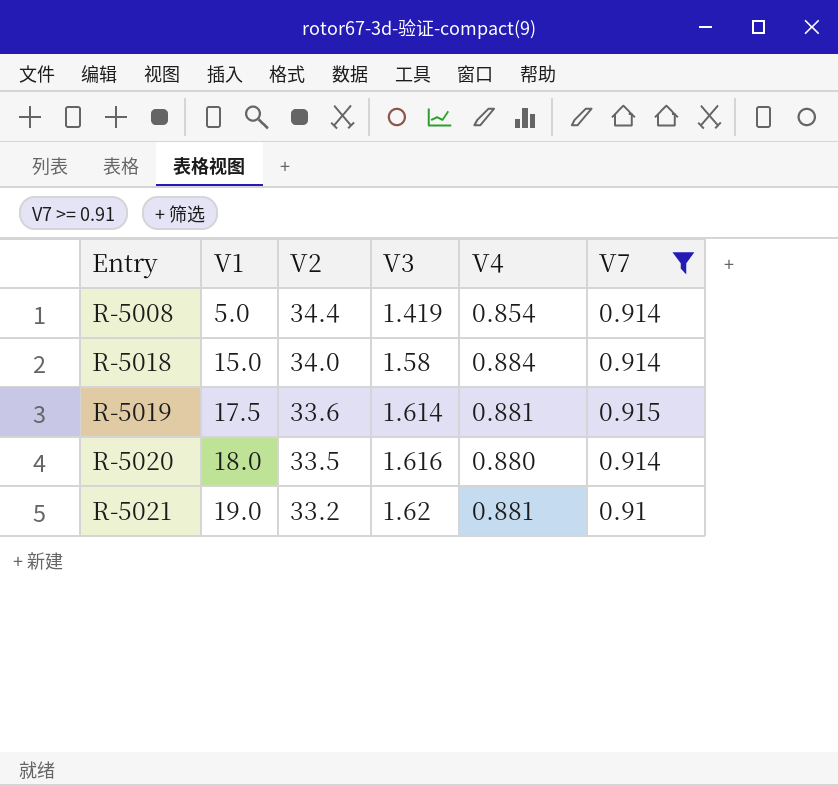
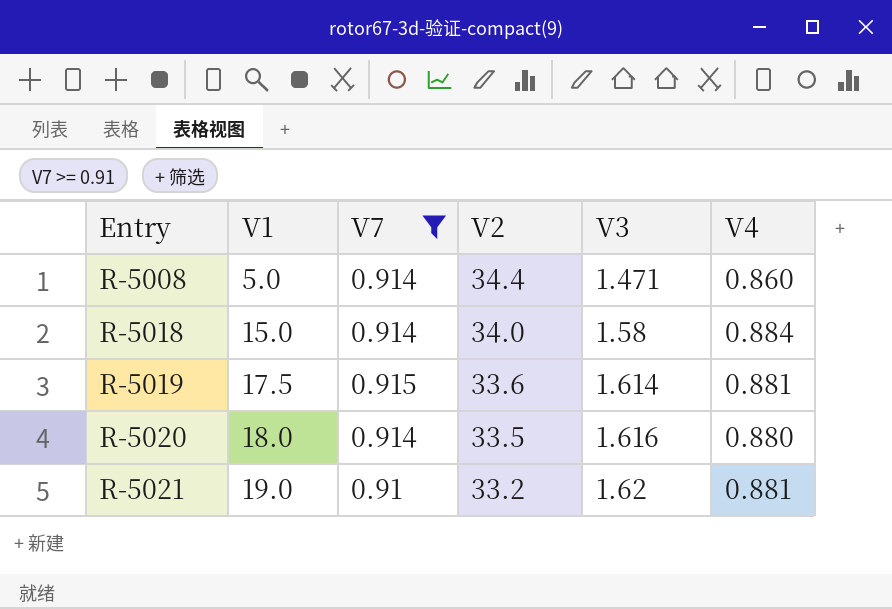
column V7 | position: 6 -> 3
R-5008 | V3: 1.419 -> 1.471
R-5008 | V4: 0.854 -> 0.860

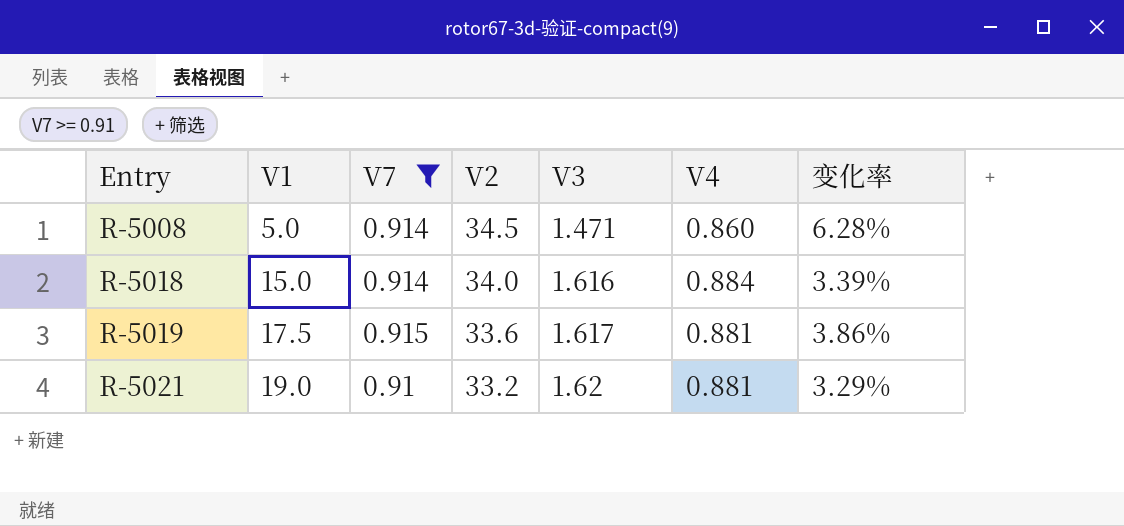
column 变化率 | formula: none -> ([V7] - [V4]) / [V4]
row R-5020: 18.0 | 0.914 | 33.5 | 1.616 | 0.880 -> none
R-5008 | V2: 34.4 -> 34.5
R-5018 | V3: 1.58 -> 1.616
R-5019 | V3: 1.614 -> 1.617

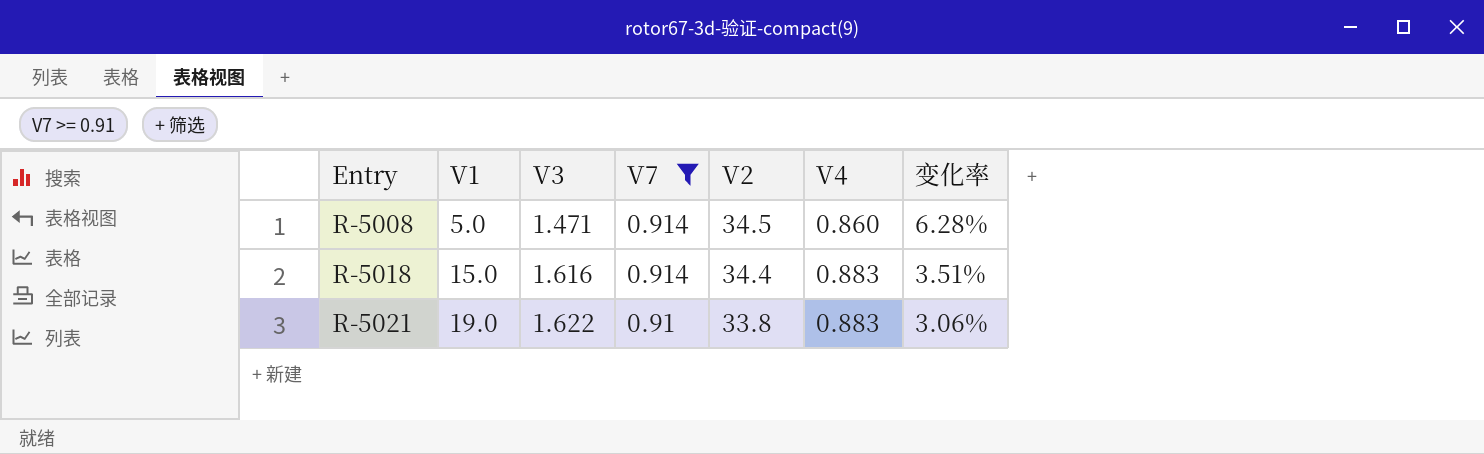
column V3 | position: 5 -> 3
row R-5019: 17.5 | 0.915 | 33.6 | 1.617 | 0.881 | 3.86% -> none
R-5018 | V2: 34.0 -> 34.4
R-5018 | V4: 0.884 -> 0.883
R-5018 | 变化率: 3.39% -> 3.51%
R-5021 | V3: 1.62 -> 1.622
R-5021 | V2: 33.2 -> 33.8
R-5021 | V4: 0.881 -> 0.883
R-5021 | 变化率: 3.29% -> 3.06%

